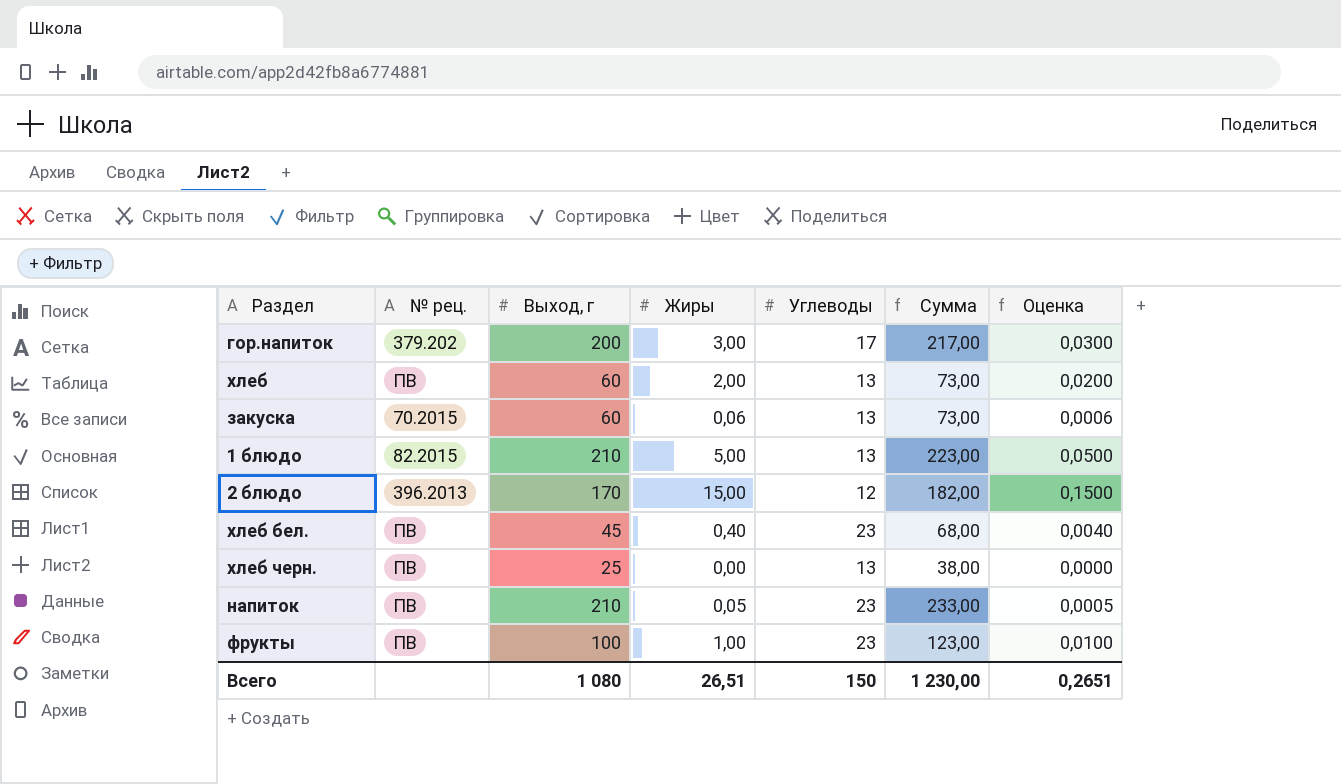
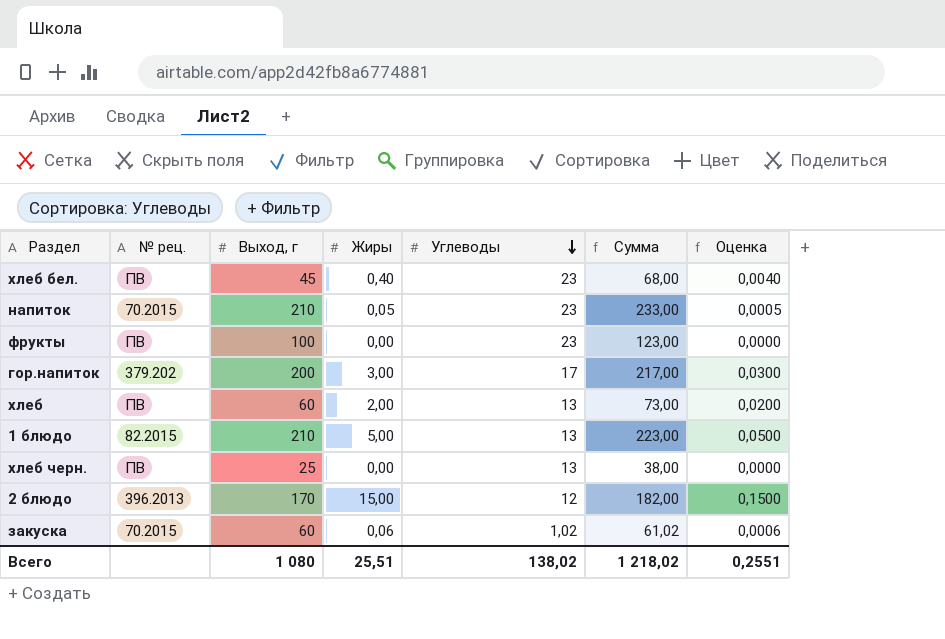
row order: none -> Углеводы descending
напиток | № рец.: ПВ -> 70.2015
фрукты | Жиры: 1,00 -> 0,00
фрукты | Оценка: 0,0100 -> 0,0000
закуска | Углеводы: 13 -> 1,02
закуска | Сумма: 73,00 -> 61,02
Всего | Жиры: 26,51 -> 25,51
Всего | Углеводы: 150 -> 138,02
Всего | Сумма: 1 230,00 -> 1 218,02
Всего | Оценка: 0,2651 -> 0,2551

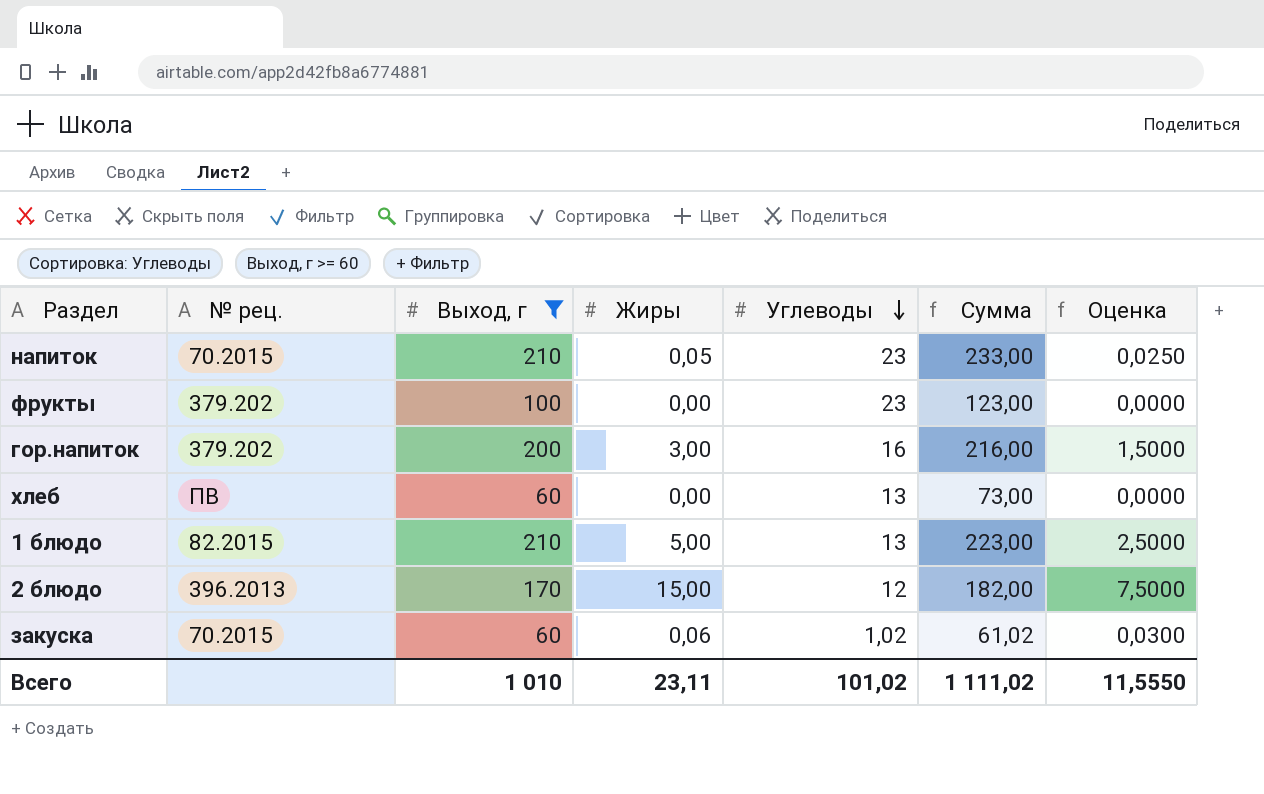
filter: none -> Выход, г >= 60
column Оценка | formula: [Жиры] * 0,01 -> [Жиры] * 0,5
фрукты | № рец.: ПВ -> 379.202
гор.напиток | Углеводы: 17 -> 16
гор.напиток | Сумма: 217,00 -> 216,00
хлеб | Жиры: 2,00 -> 0,00
Всего | Выход, г: 1 080 -> 1 010
Всего | Жиры: 25,51 -> 23,11
Всего | Углеводы: 138,02 -> 101,02
Всего | Сумма: 1 218,02 -> 1 111,02
Всего | Оценка: 0,2551 -> 11,5550

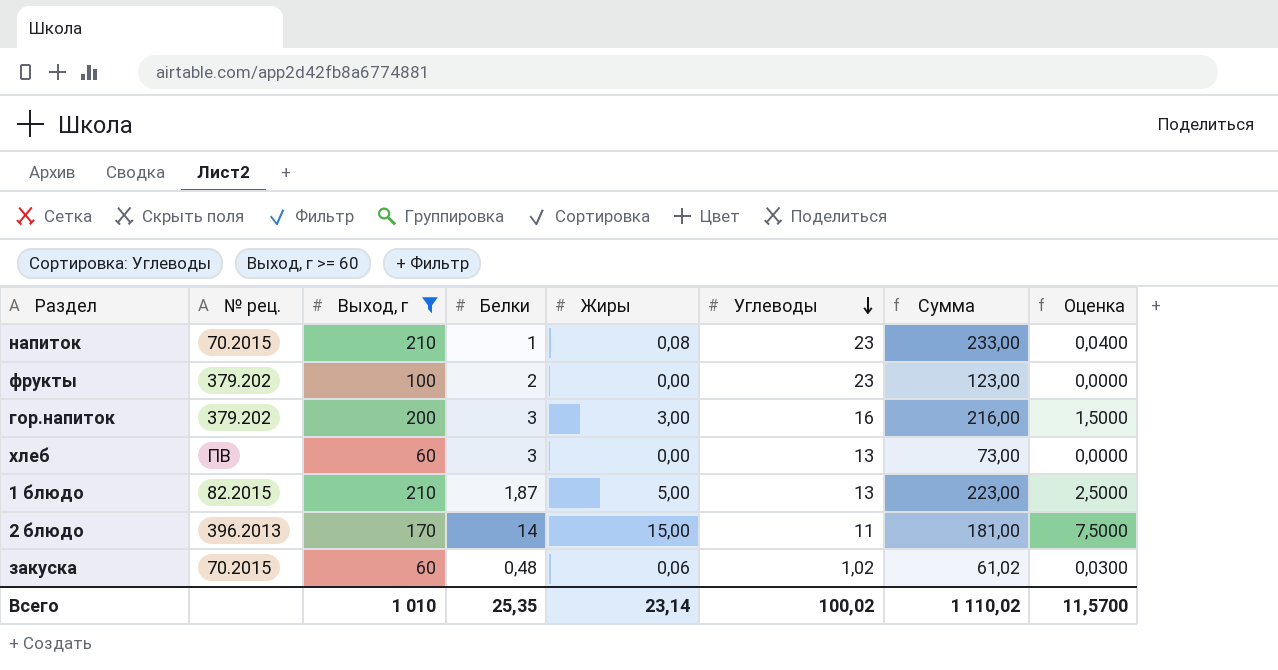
column Белки | position: none -> 4
напиток | Жиры: 0,05 -> 0,08
напиток | Оценка: 0,0250 -> 0,0400
2 блюдо | Углеводы: 12 -> 11
2 блюдо | Сумма: 182,00 -> 181,00
Всего | Жиры: 23,11 -> 23,14
Всего | Углеводы: 101,02 -> 100,02
Всего | Сумма: 1 111,02 -> 1 110,02
Всего | Оценка: 11,5550 -> 11,5700

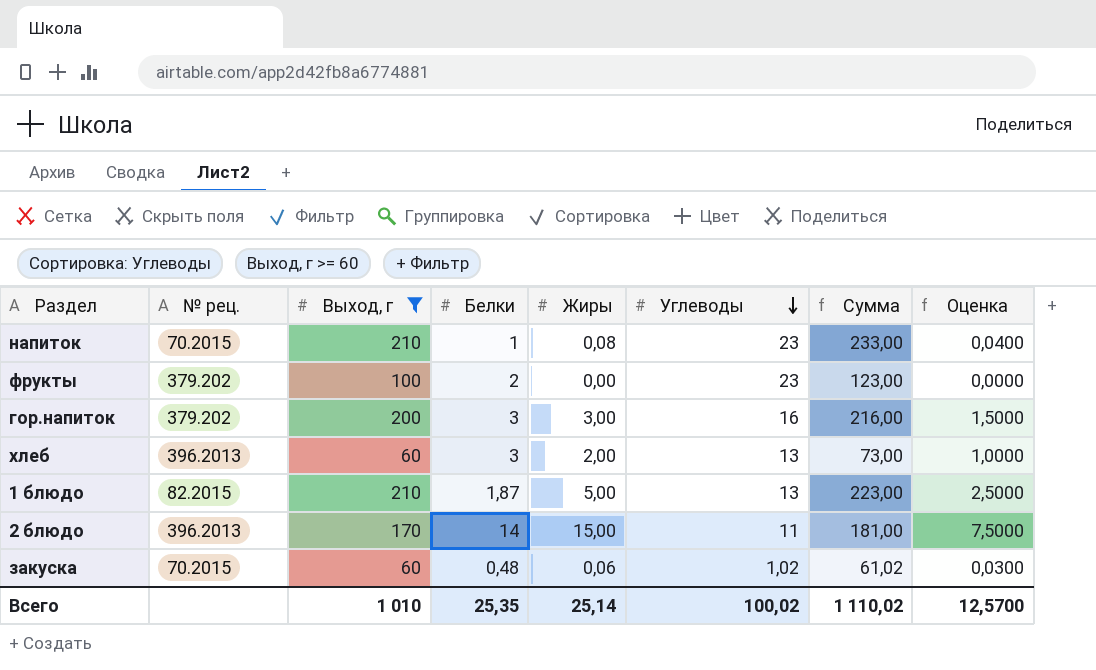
хлеб | № рец.: ПВ -> 396.2013
хлеб | Жиры: 0,00 -> 2,00
хлеб | Оценка: 0,0000 -> 1,0000
Всего | Жиры: 23,14 -> 25,14
Всего | Оценка: 11,5700 -> 12,5700

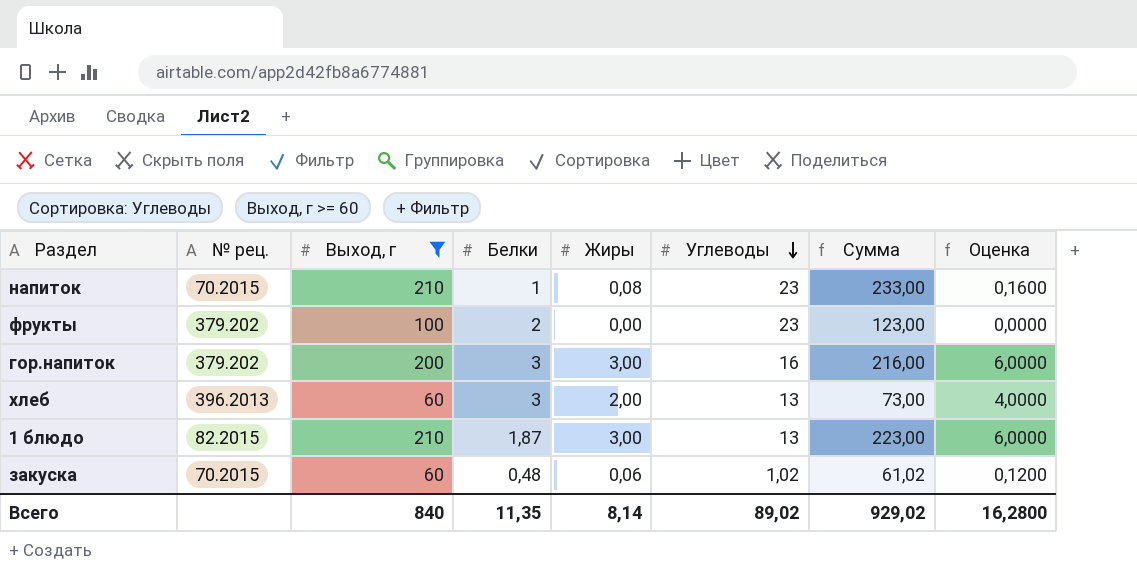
column Оценка | formula: [Жиры] * 0,5 -> [Жиры] * 2
row 2 блюдо: 396.2013 | 170 | 14 | 15,00 | 11 | 181,00 | 7,5000 -> none
1 блюдо | Жиры: 5,00 -> 3,00
Всего | Выход, г: 1 010 -> 840
Всего | Белки: 25,35 -> 11,35
Всего | Жиры: 25,14 -> 8,14
Всего | Углеводы: 100,02 -> 89,02
Всего | Сумма: 1 110,02 -> 929,02
Всего | Оценка: 12,5700 -> 16,2800

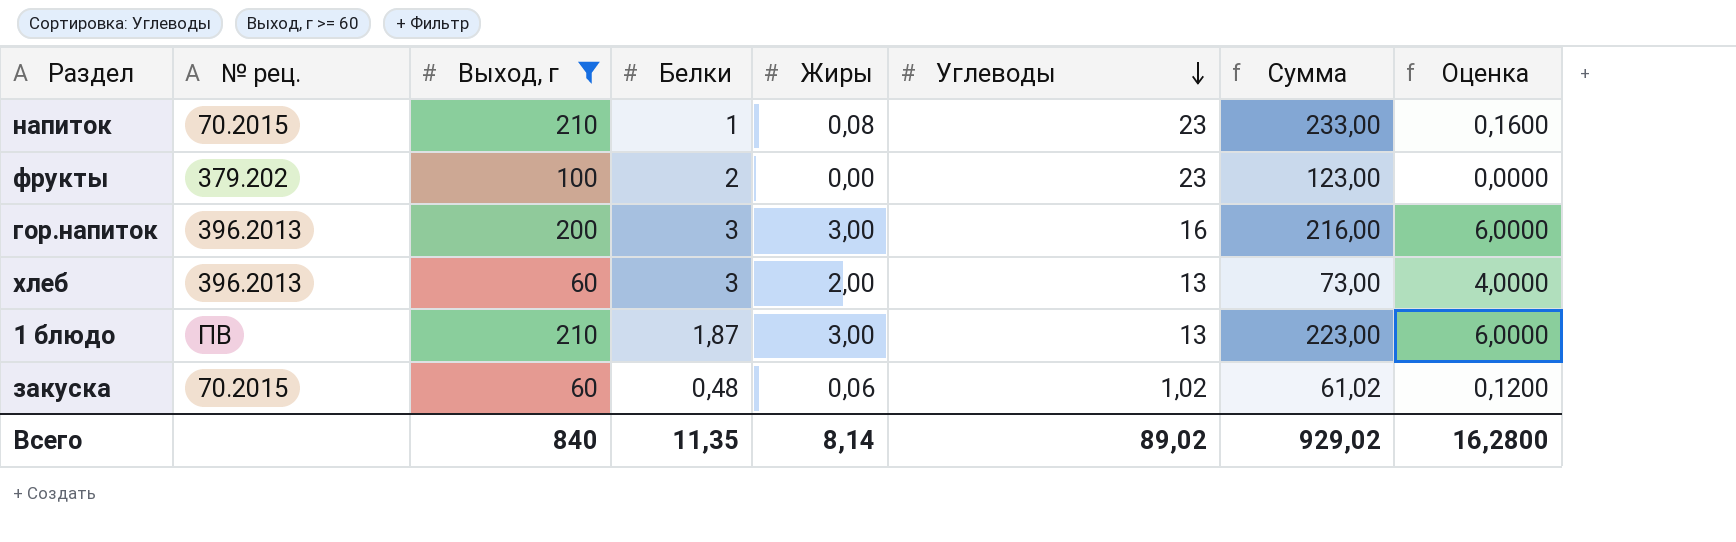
гор.напиток | № рец.: 379.202 -> 396.2013
1 блюдо | № рец.: 82.2015 -> ПВ

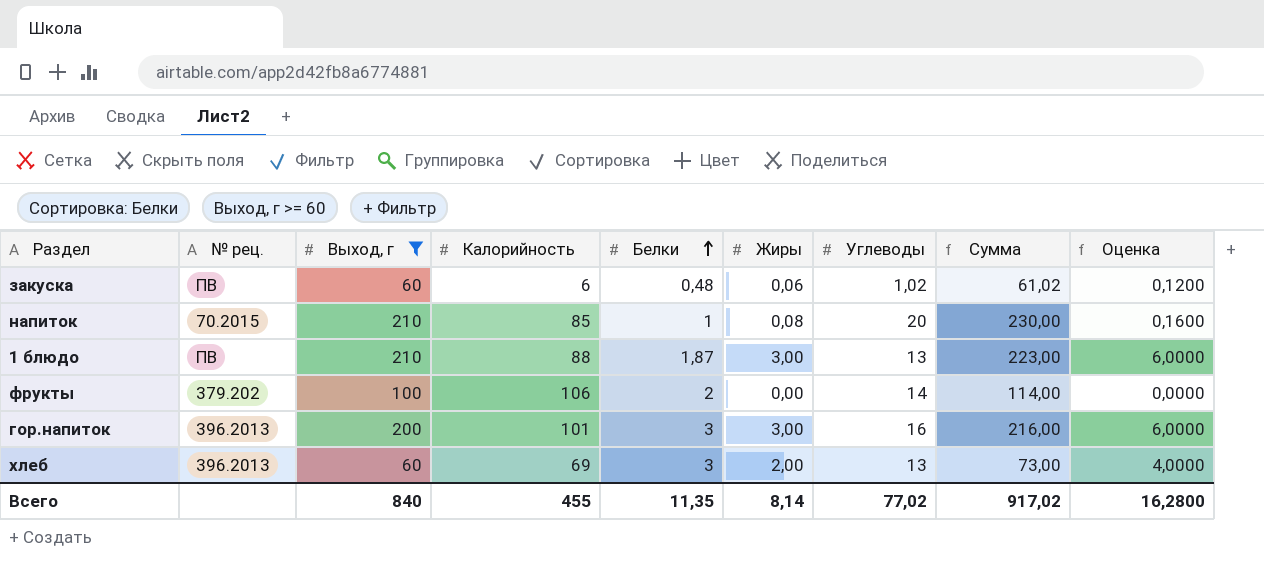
row order: Углеводы descending -> Белки ascending
column Калорийность | position: none -> 4
закуска | № рец.: 70.2015 -> ПВ
напиток | Углеводы: 23 -> 20
напиток | Сумма: 233,00 -> 230,00
фрукты | Углеводы: 23 -> 14
фрукты | Сумма: 123,00 -> 114,00
Всего | Углеводы: 89,02 -> 77,02
Всего | Сумма: 929,02 -> 917,02

